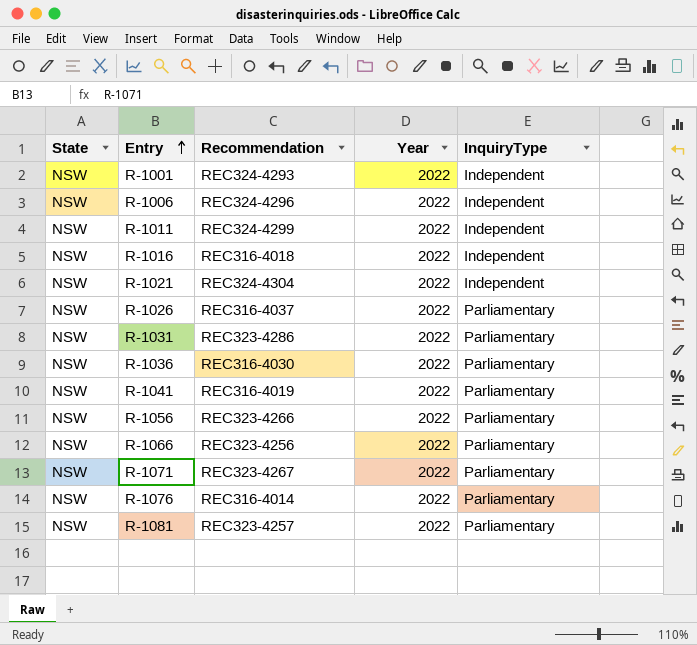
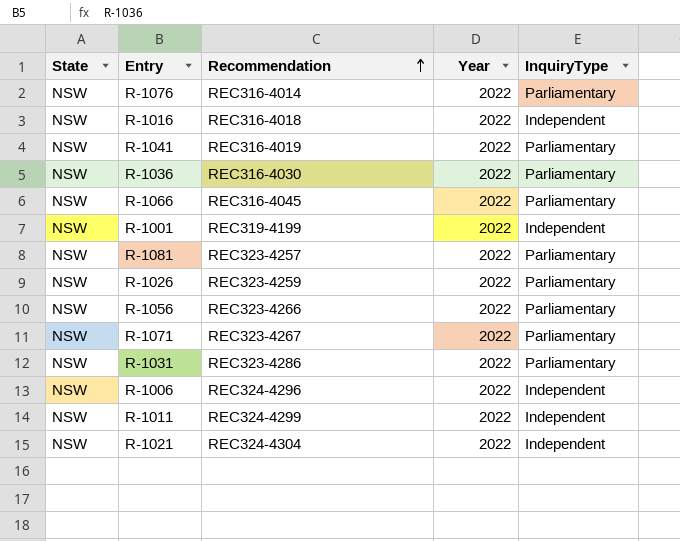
row order: Entry ascending -> Recommendation ascending
R-1066 | Recommendation: REC323-4256 -> REC316-4045
R-1001 | Recommendation: REC324-4293 -> REC319-4199
R-1026 | Recommendation: REC316-4037 -> REC323-4259

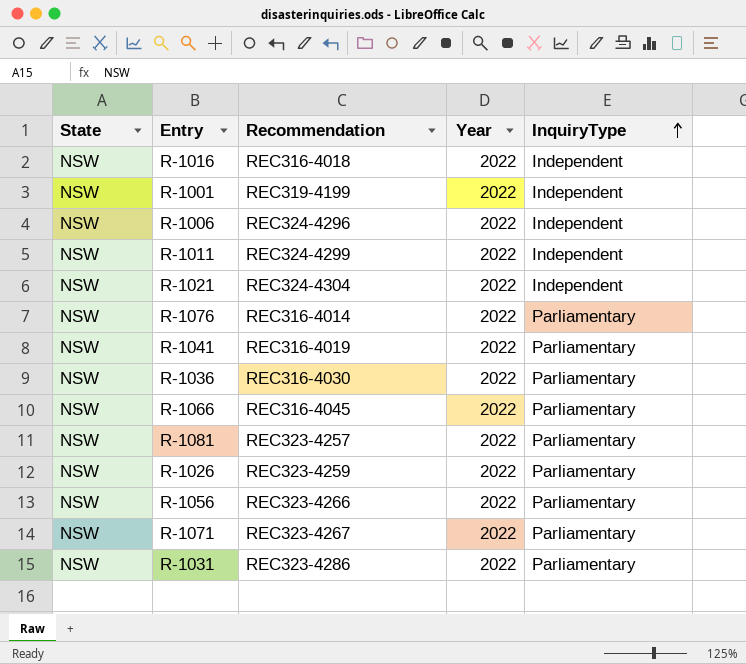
row order: Recommendation ascending -> InquiryType ascending

